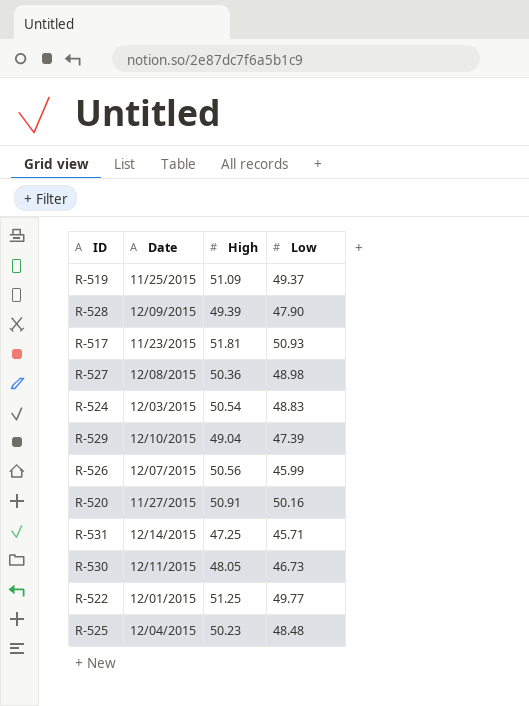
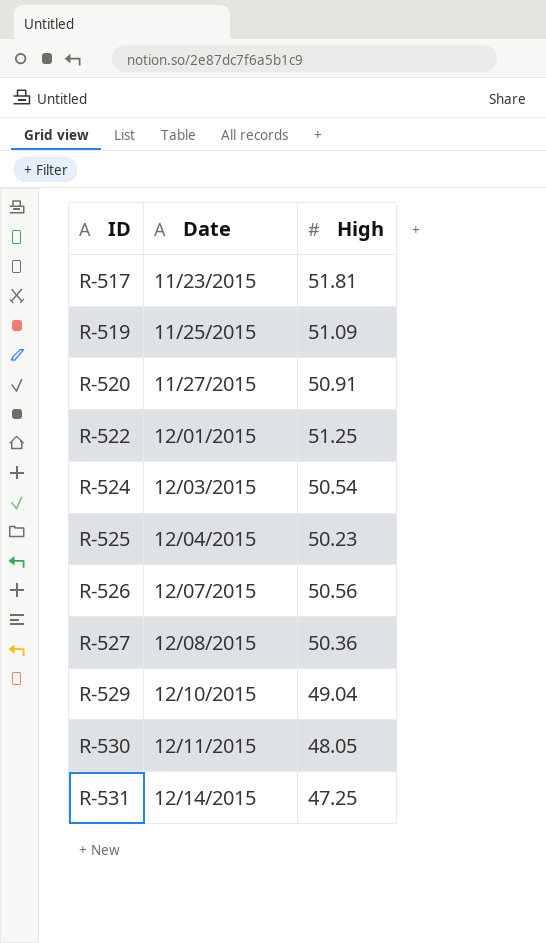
row order: none -> ID ascending
column Low | position: 4 -> none
row R-528: 12/09/2015 | 49.39 | 47.90 -> none

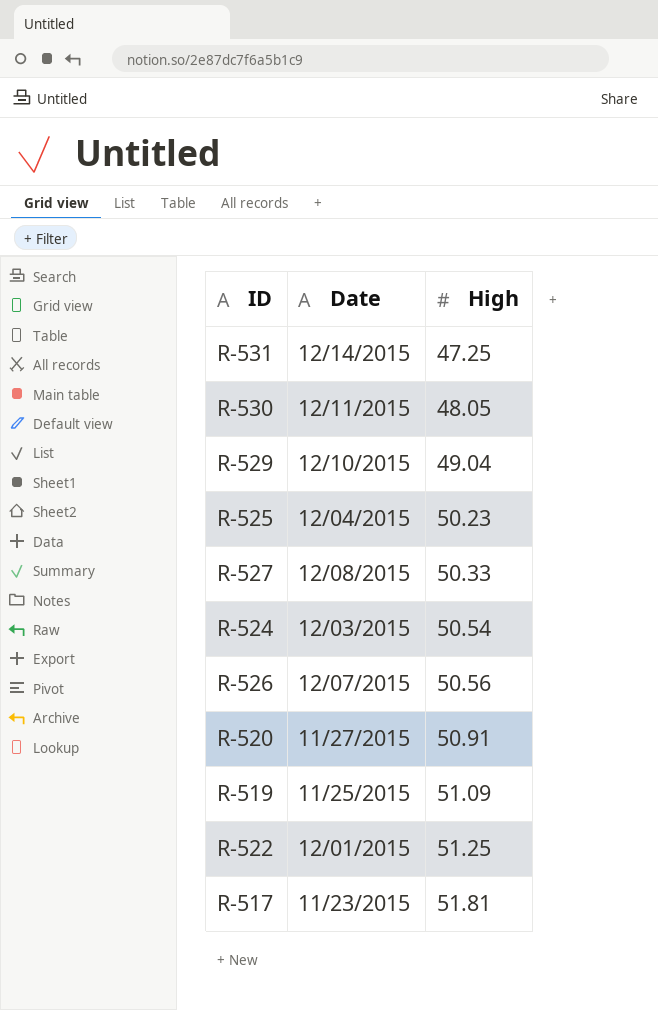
row order: ID ascending -> High ascending
R-527 | High: 50.36 -> 50.33

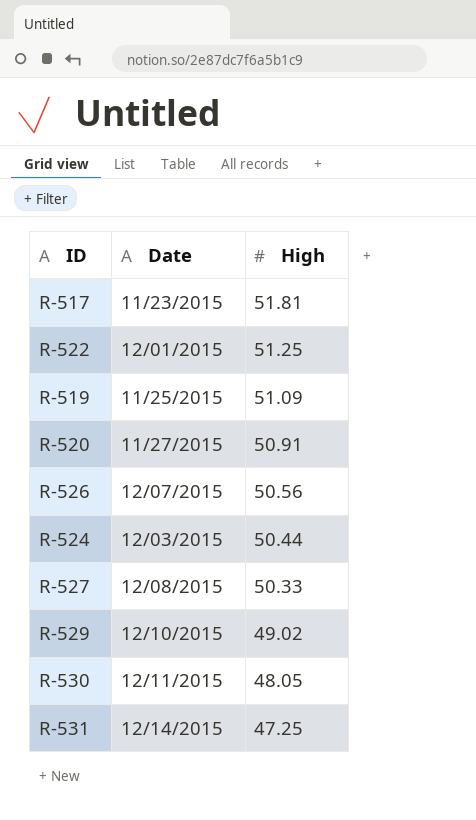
row order: High ascending -> High descending
row R-525: 12/04/2015 | 50.23 -> none
R-524 | High: 50.54 -> 50.44
R-529 | High: 49.04 -> 49.02

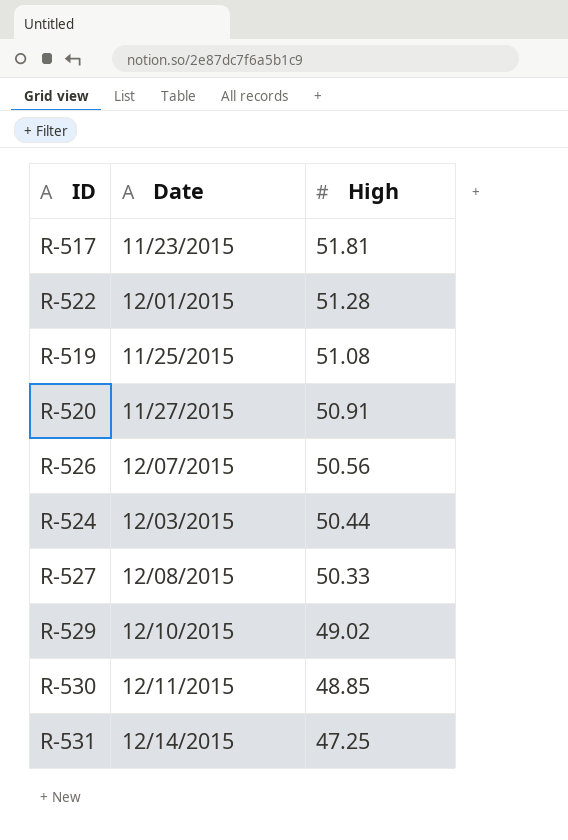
R-522 | High: 51.25 -> 51.28
R-519 | High: 51.09 -> 51.08
R-530 | High: 48.05 -> 48.85

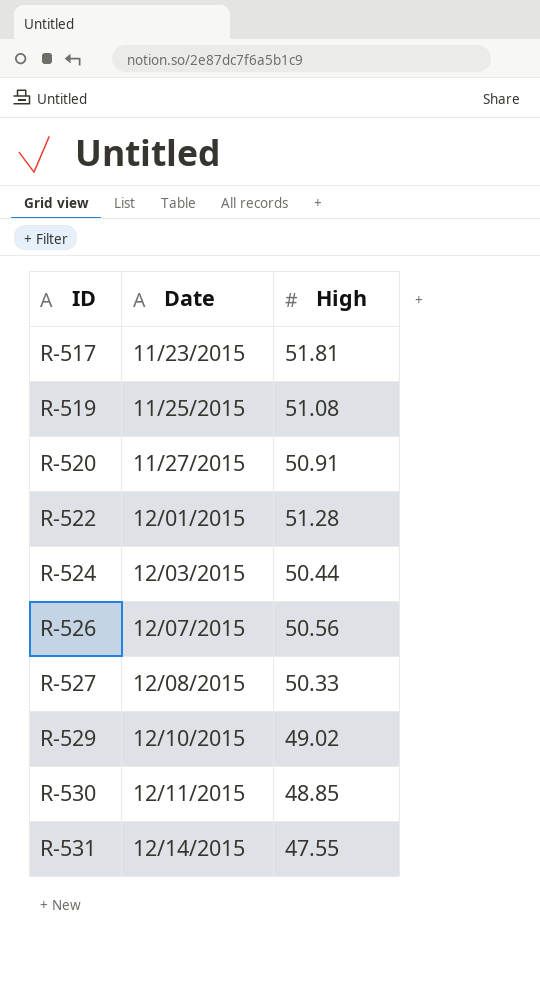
row order: High descending -> ID ascending
R-531 | High: 47.25 -> 47.55

